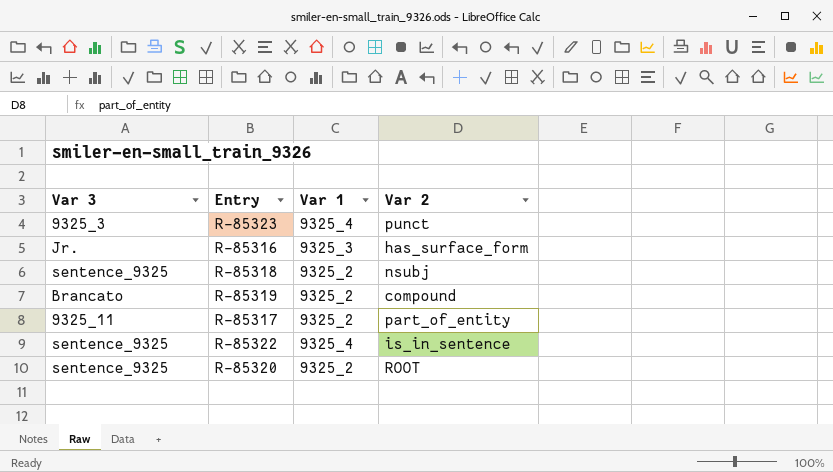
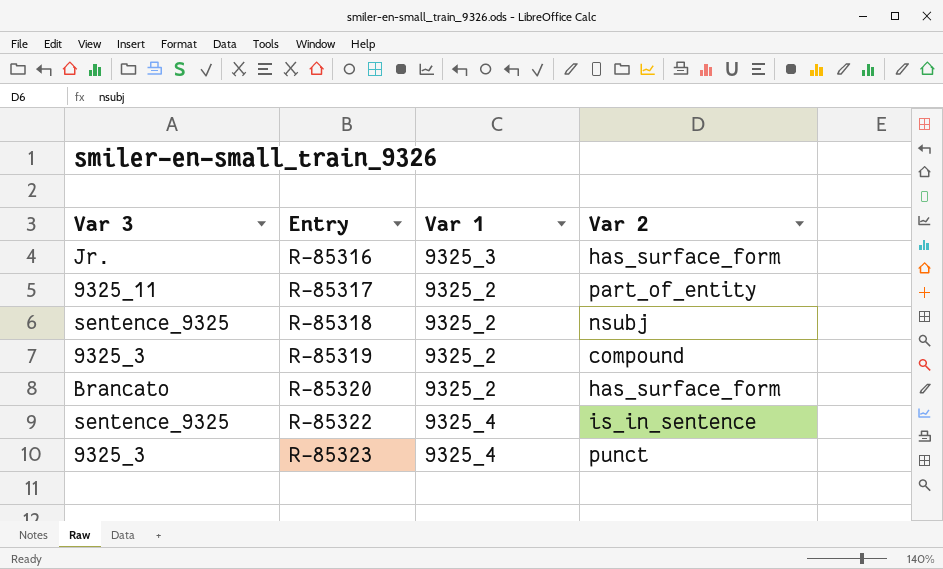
row order: none -> Entry ascending
R-85319 | Var 3: Brancato -> 9325_3
R-85320 | Var 3: sentence_9325 -> Brancato
R-85320 | Var 2: ROOT -> has_surface_form

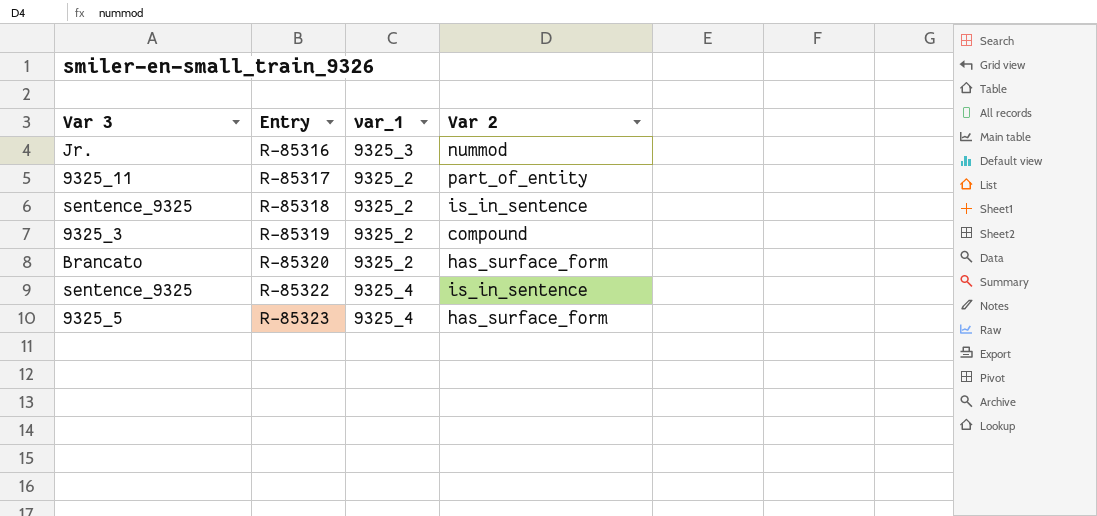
column name: Var 1 -> var_1
R-85316 | Var 2: has_surface_form -> nummod
R-85318 | Var 2: nsubj -> is_in_sentence
R-85323 | Var 3: 9325_3 -> 9325_5
R-85323 | Var 2: punct -> has_surface_form

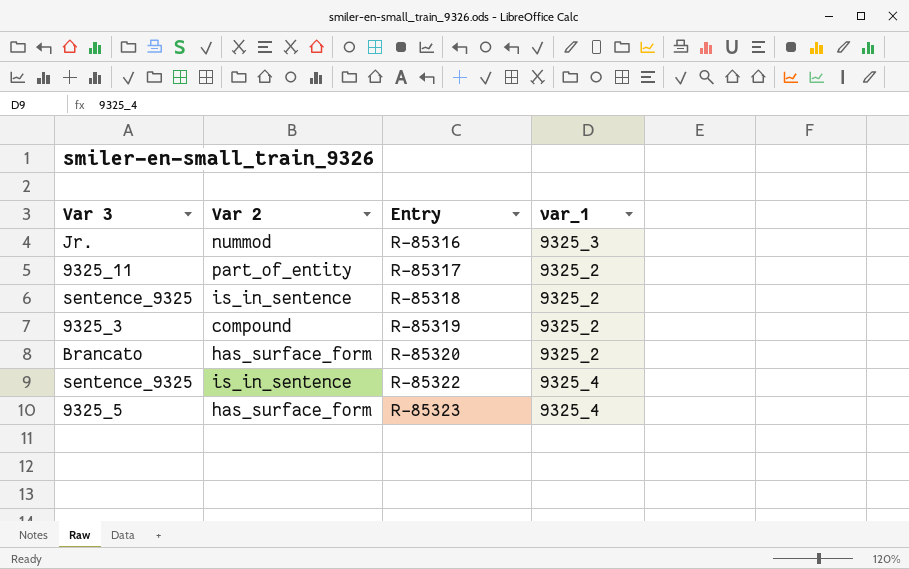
column Var 2 | position: 4 -> 2

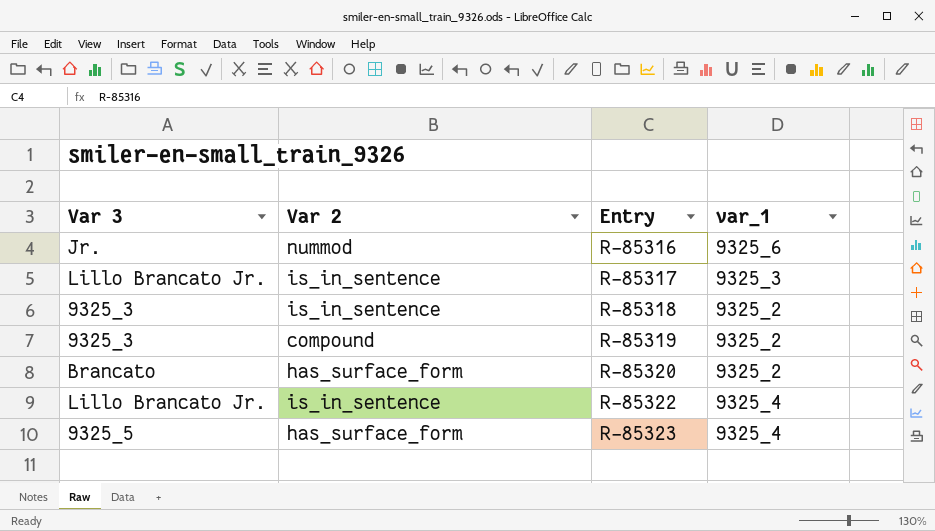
R-85316 | var_1: 9325_3 -> 9325_6
R-85317 | Var 3: 9325_11 -> Lillo Brancato Jr.
R-85317 | Var 2: part_of_entity -> is_in_sentence
R-85317 | var_1: 9325_2 -> 9325_3
R-85318 | Var 3: sentence_9325 -> 9325_3
R-85322 | Var 3: sentence_9325 -> Lillo Brancato Jr.

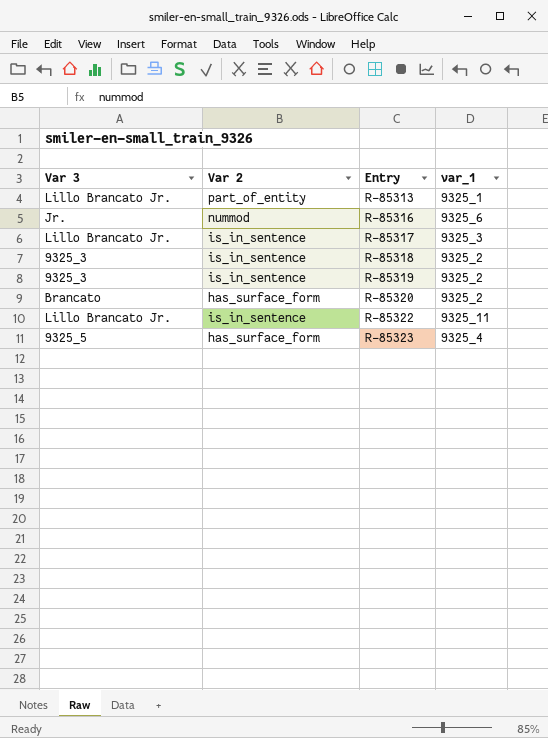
row R-85313: none -> Lillo Brancato Jr. | part_of_entity | 9325_1
R-85319 | Var 2: compound -> is_in_sentence
R-85322 | var_1: 9325_4 -> 9325_11

